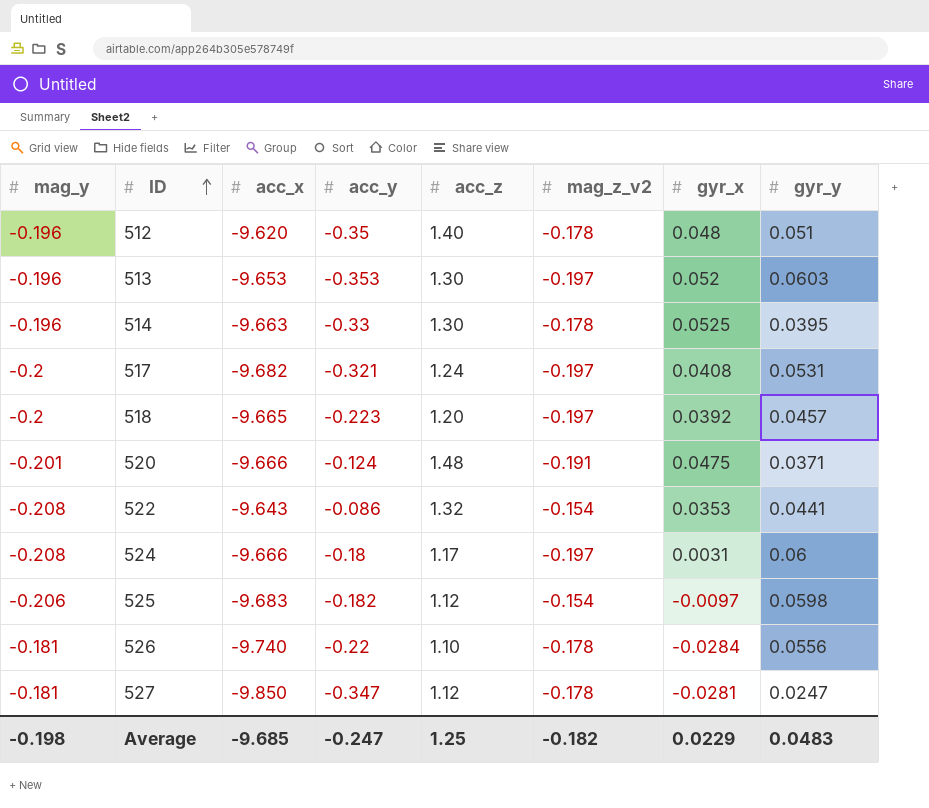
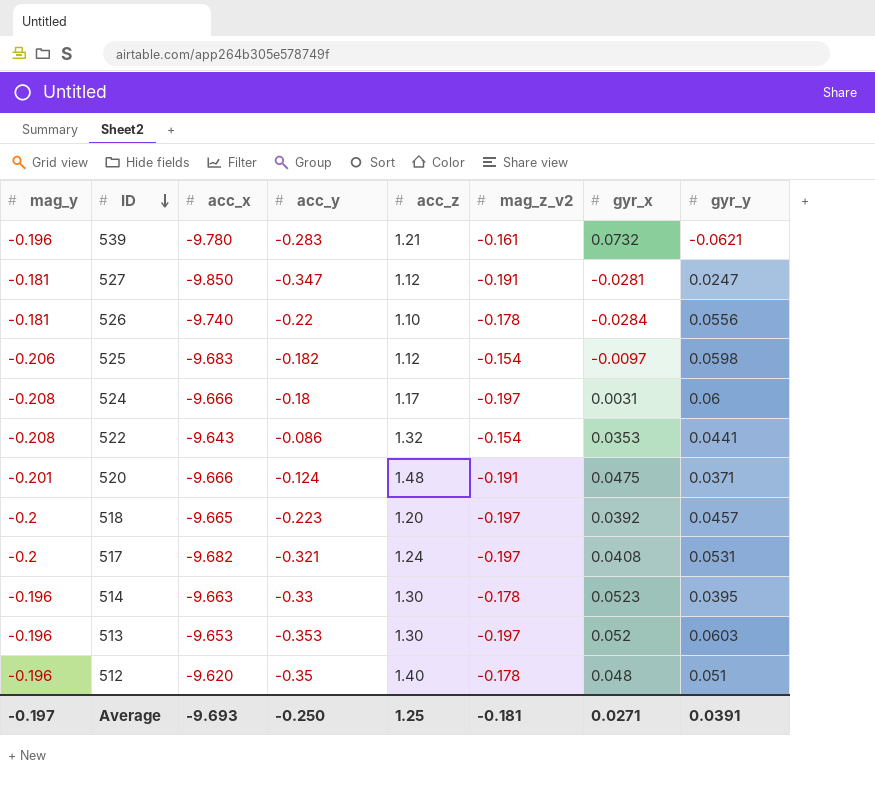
row order: ID ascending -> ID descending
row 539: none -> -0.196 | -9.780 | -0.283 | 1.21 | -0.161 | 0.0732 | -0.0621
527 | mag_z_v2: -0.178 -> -0.191
514 | gyr_x: 0.0525 -> 0.0523
Average | mag_y: -0.198 -> -0.197
Average | acc_x: -9.685 -> -9.693
Average | acc_y: -0.247 -> -0.250
Average | mag_z_v2: -0.182 -> -0.181
Average | gyr_x: 0.0229 -> 0.0271
Average | gyr_y: 0.0483 -> 0.0391

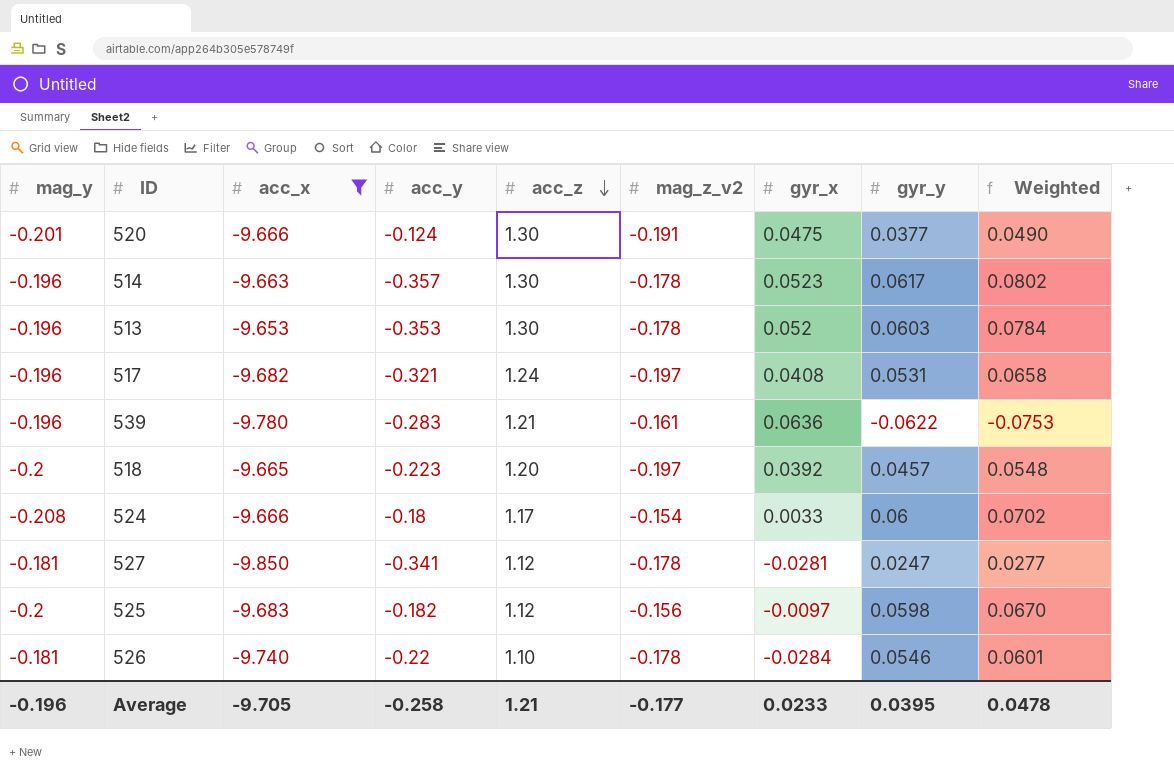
filter: none -> acc_x <= -9.653
row order: ID descending -> acc_z descending
column Weighted | formula: none -> [acc_z] * [gyr_y]
520 | acc_z: 1.48 -> 1.30
520 | gyr_y: 0.0371 -> 0.0377
514 | acc_y: -0.33 -> -0.357
514 | gyr_y: 0.0395 -> 0.0617
513 | mag_z_v2: -0.197 -> -0.178
517 | mag_y: -0.2 -> -0.196
539 | gyr_x: 0.0732 -> 0.0636
539 | gyr_y: -0.0621 -> -0.0622
524 | mag_z_v2: -0.197 -> -0.154
524 | gyr_x: 0.0031 -> 0.0033
527 | acc_y: -0.347 -> -0.341
527 | mag_z_v2: -0.191 -> -0.178
525 | mag_y: -0.206 -> -0.2
525 | mag_z_v2: -0.154 -> -0.156
526 | gyr_y: 0.0556 -> 0.0546
Average | mag_y: -0.197 -> -0.196
Average | acc_x: -9.693 -> -9.705
Average | acc_y: -0.250 -> -0.258
Average | acc_z: 1.25 -> 1.21
Average | mag_z_v2: -0.181 -> -0.177
Average | gyr_x: 0.0271 -> 0.0233
Average | gyr_y: 0.0391 -> 0.0395

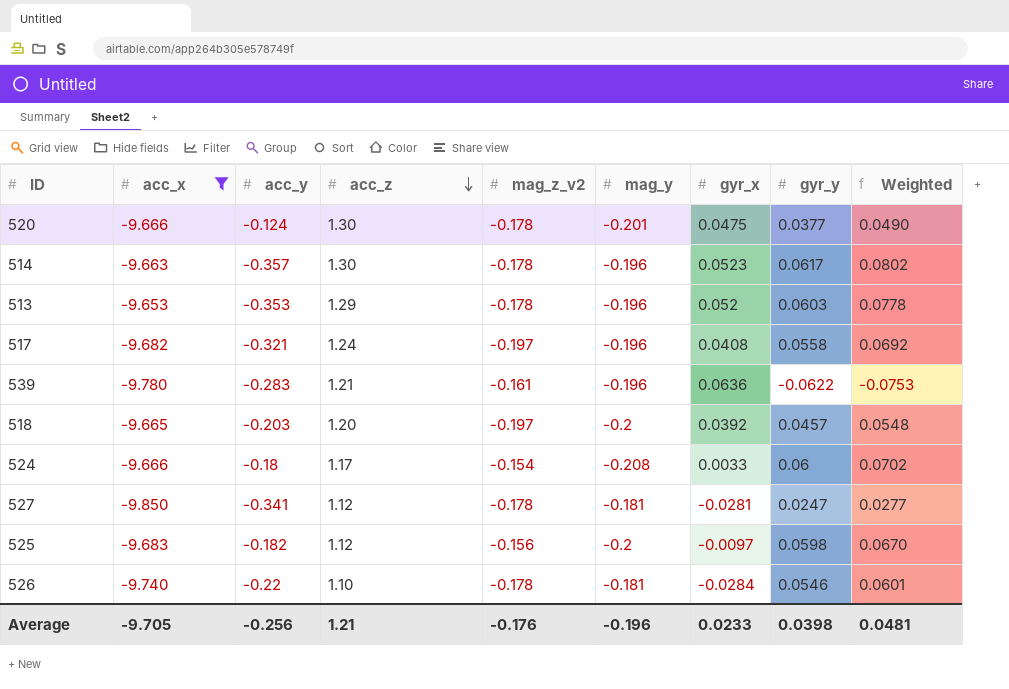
column mag_y | position: 1 -> 6
520 | mag_z_v2: -0.191 -> -0.178
513 | acc_z: 1.30 -> 1.29
513 | Weighted: 0.0784 -> 0.0778
517 | gyr_y: 0.0531 -> 0.0558
517 | Weighted: 0.0658 -> 0.0692
518 | acc_y: -0.223 -> -0.203
Average | acc_y: -0.258 -> -0.256
Average | mag_z_v2: -0.177 -> -0.176
Average | gyr_y: 0.0395 -> 0.0398
Average | Weighted: 0.0478 -> 0.0481

